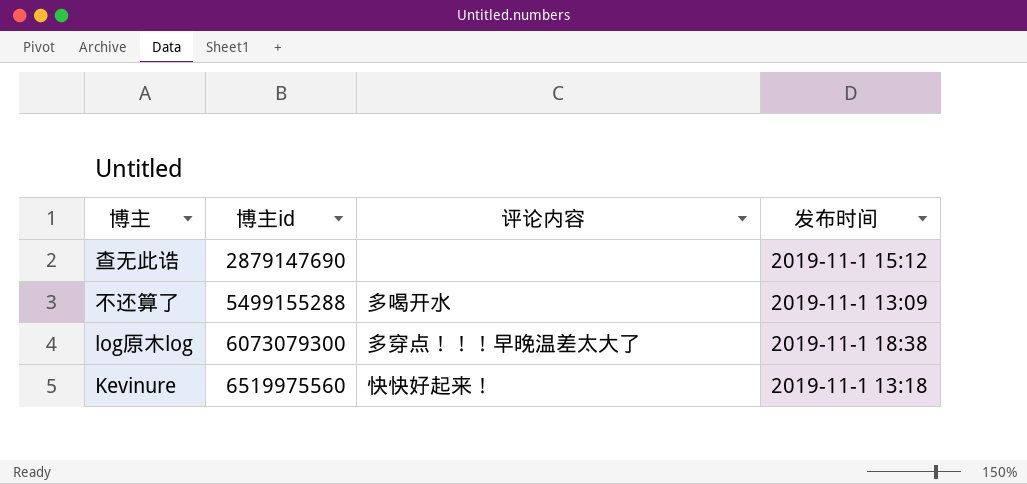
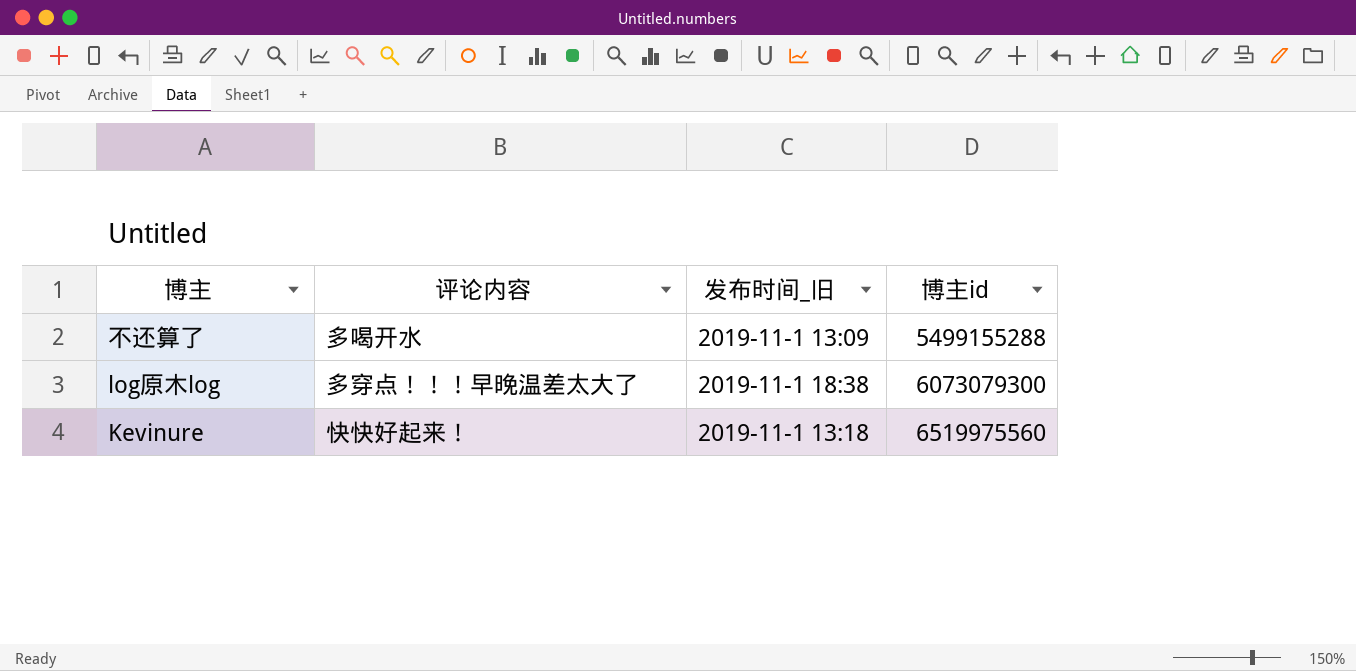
column name: 发布时间 -> 发布时间_旧
column 博主id | position: 2 -> 4
row 查无此诰: 2879147690 | none | 2019-11-1 15:12 -> none

